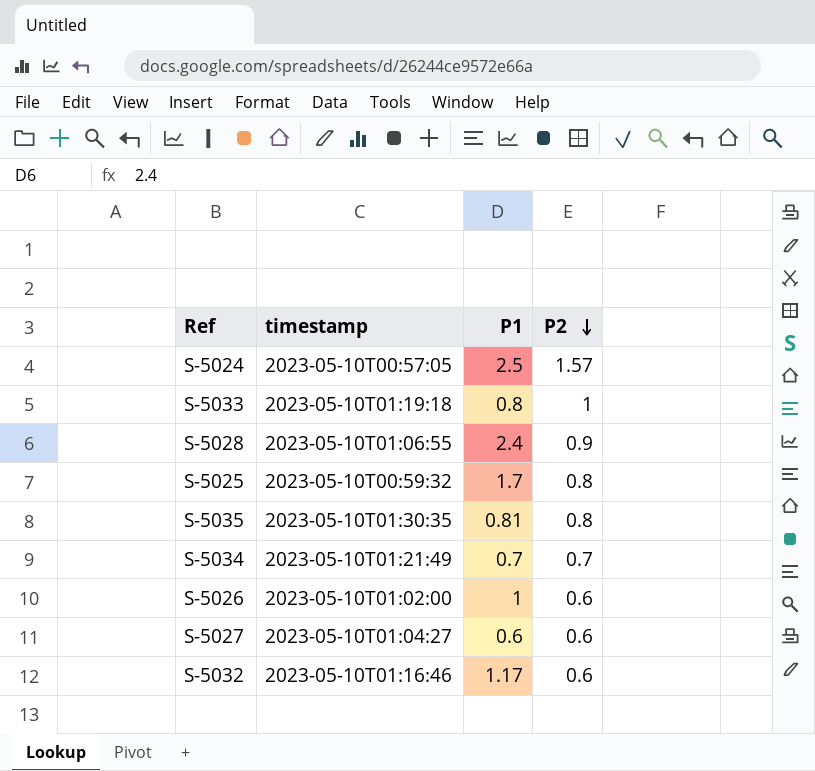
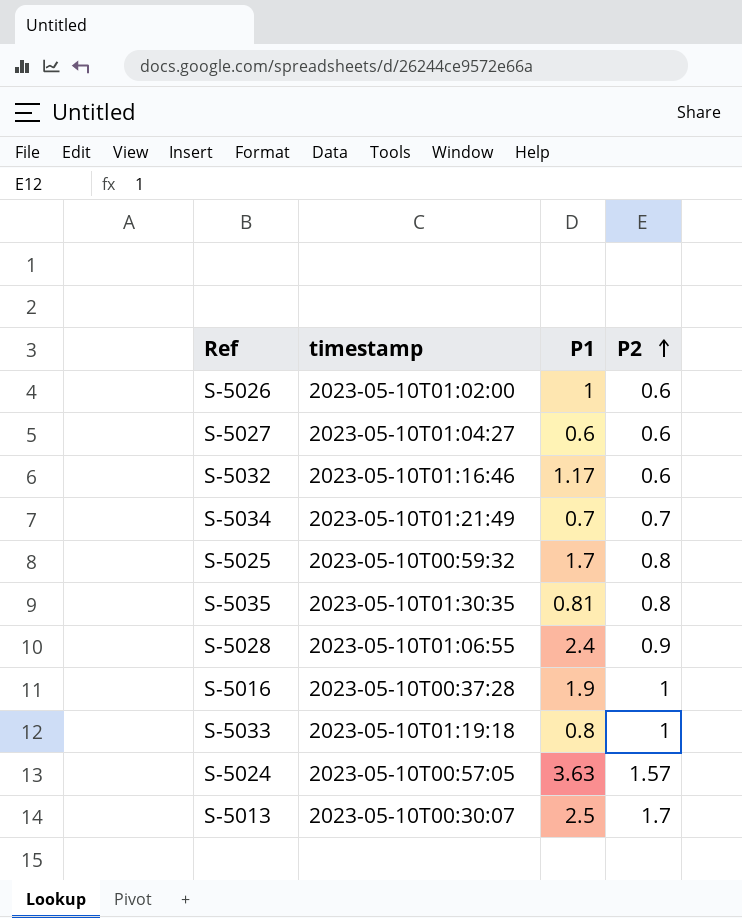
row order: P2 descending -> P2 ascending
row S-5016: none -> 2023-05-10T00:37:28 | 1.9 | 1
S-5024 | P1: 2.5 -> 3.63
row S-5013: none -> 2023-05-10T00:30:07 | 2.5 | 1.7

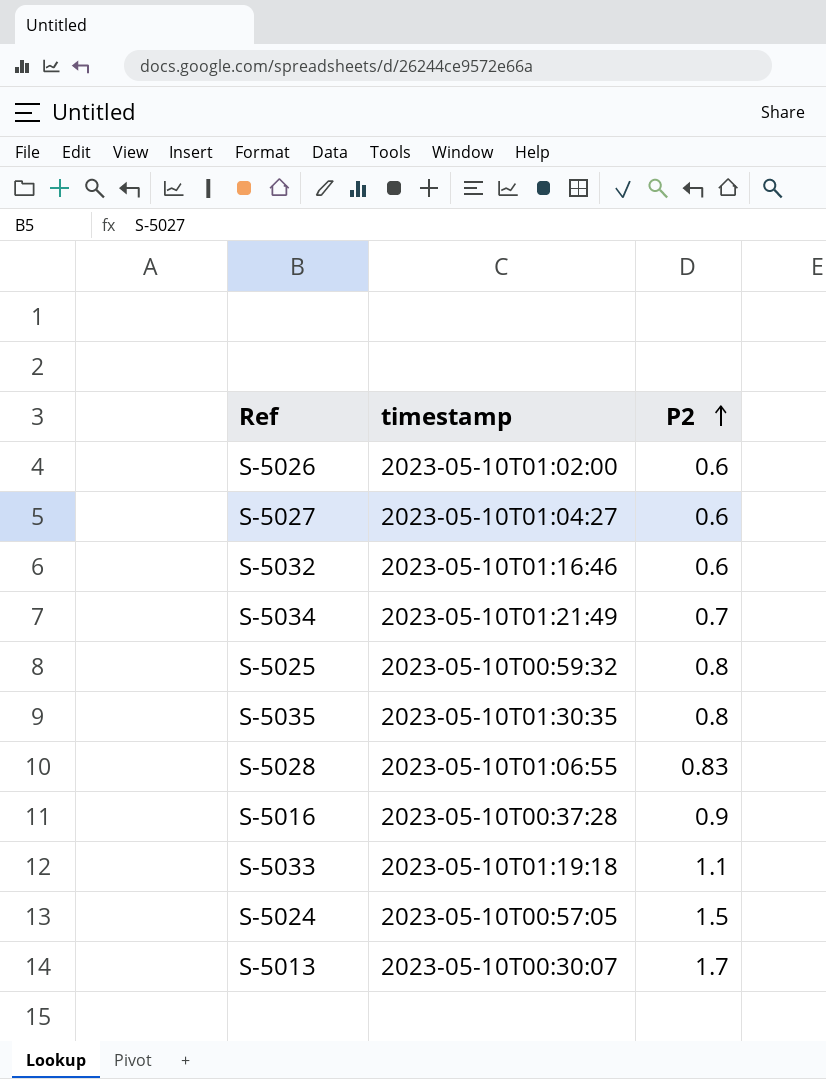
column P1 | position: 3 -> none
S-5028 | P2: 0.9 -> 0.83
S-5016 | P2: 1 -> 0.9
S-5033 | P2: 1 -> 1.1
S-5024 | P2: 1.57 -> 1.5

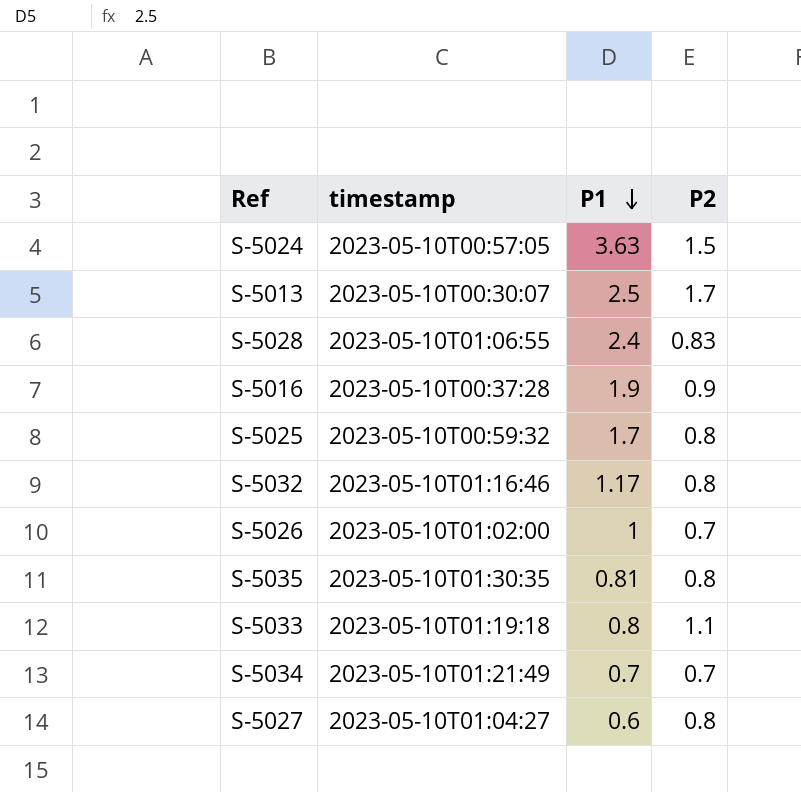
row order: P2 ascending -> P1 descending
column P1 | position: none -> 3
S-5032 | P2: 0.6 -> 0.8
S-5026 | P2: 0.6 -> 0.7
S-5027 | P2: 0.6 -> 0.8

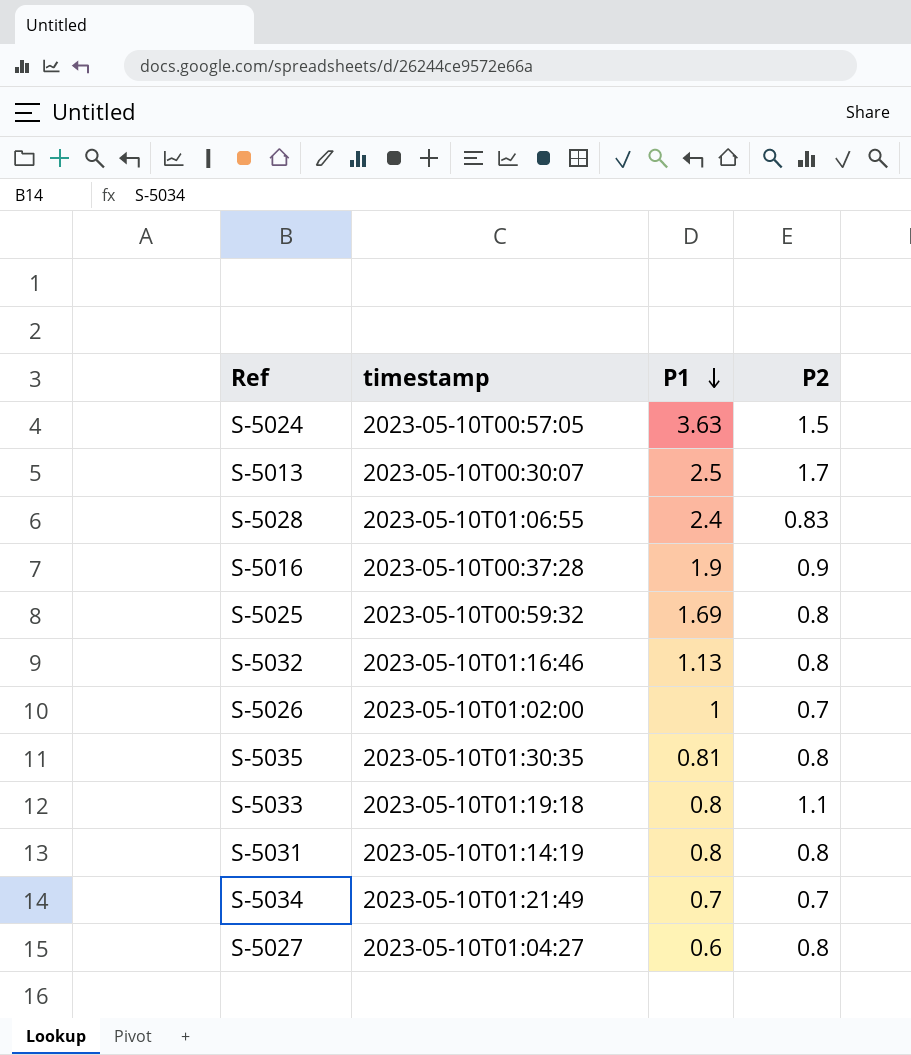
S-5025 | P1: 1.7 -> 1.69
S-5032 | P1: 1.17 -> 1.13
row S-5031: none -> 2023-05-10T01:14:19 | 0.8 | 0.8

